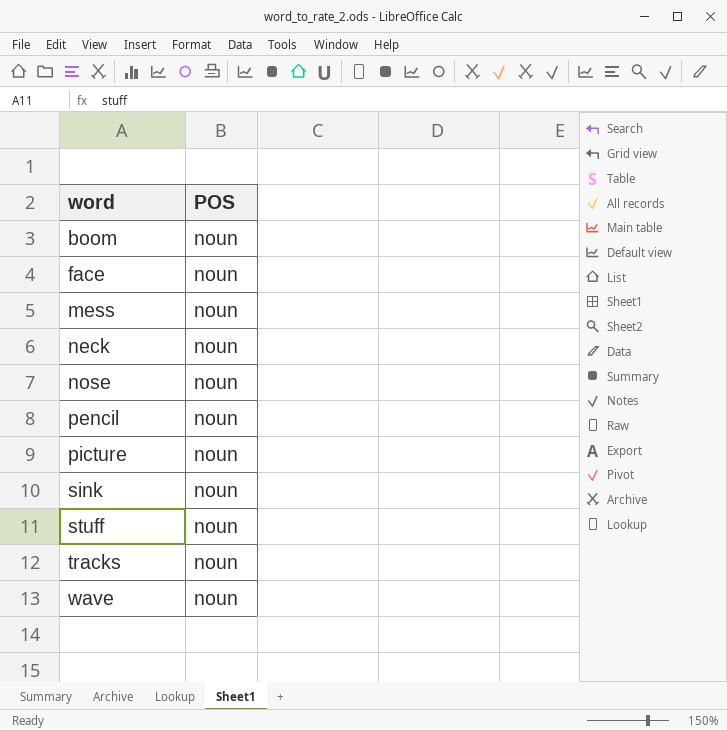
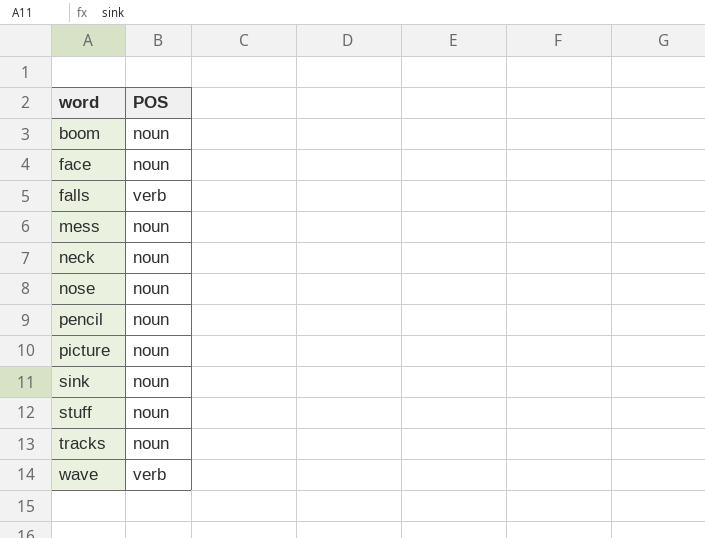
row falls: none -> verb
wave | POS: noun -> verb

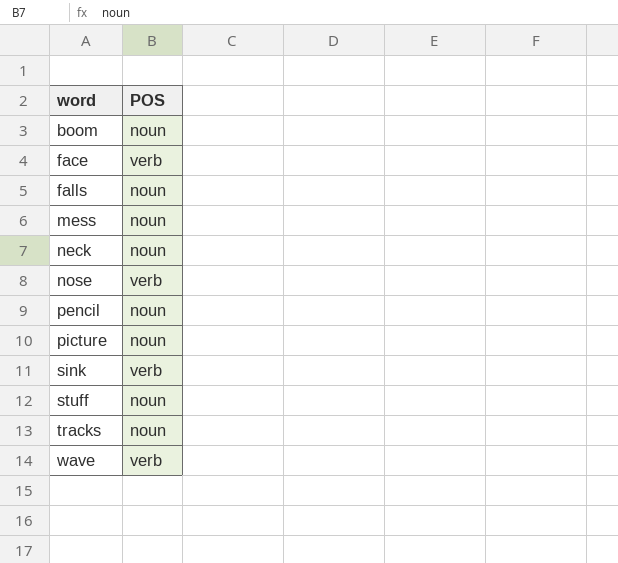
face | POS: noun -> verb
falls | POS: verb -> noun
nose | POS: noun -> verb
sink | POS: noun -> verb

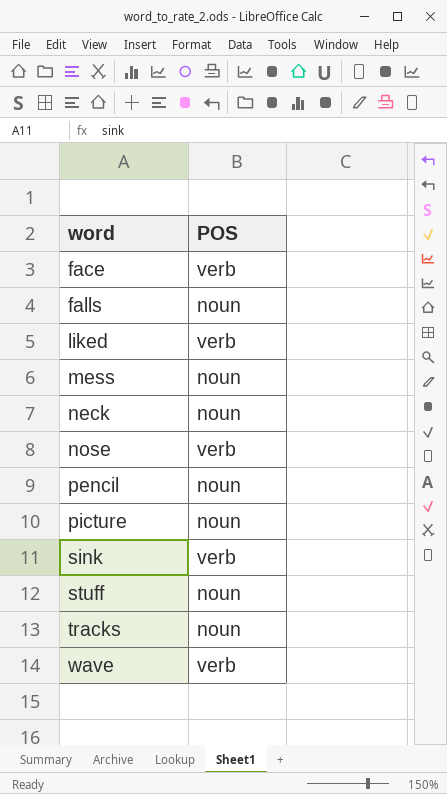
row boom: noun -> none
row liked: none -> verb

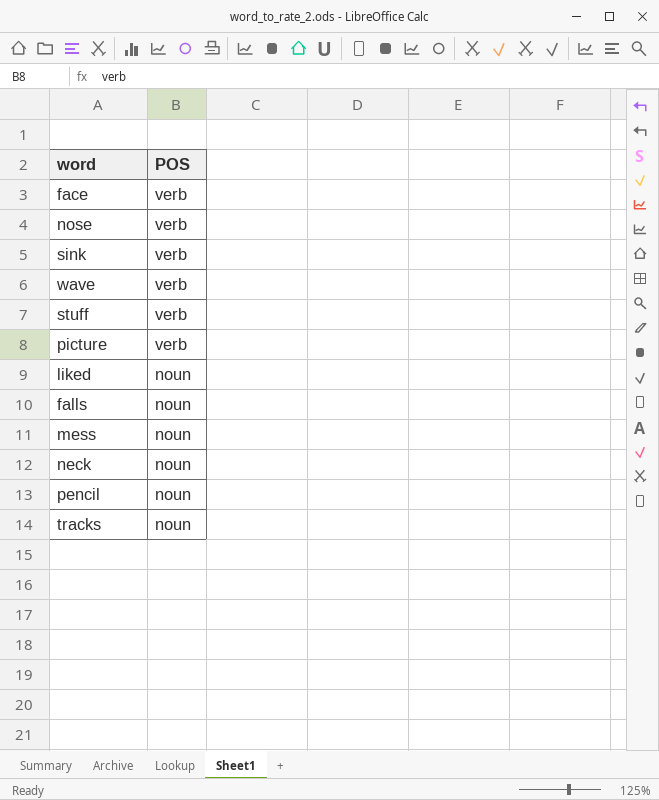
row order: word ascending -> POS descending
stuff | POS: noun -> verb
picture | POS: noun -> verb
liked | POS: verb -> noun

